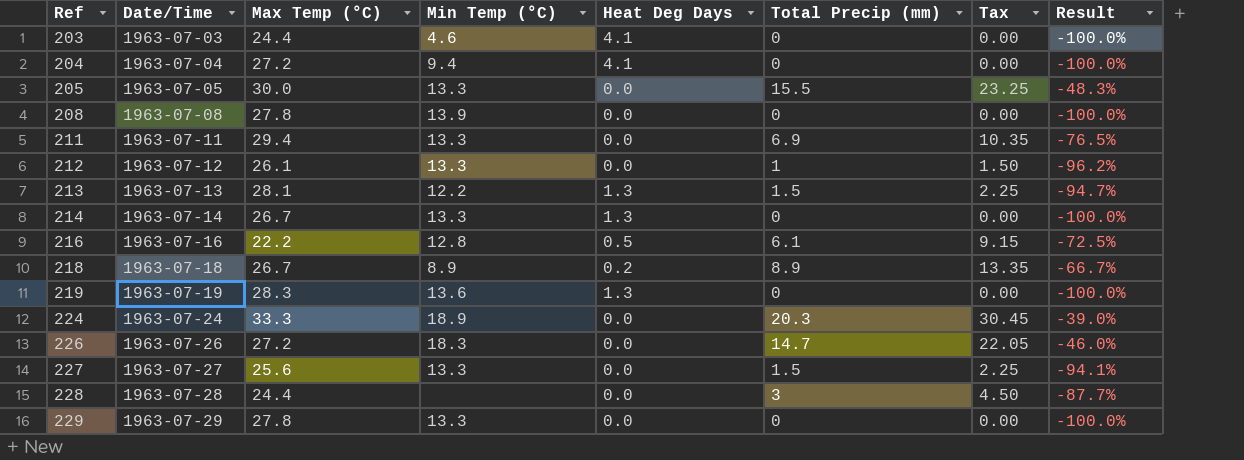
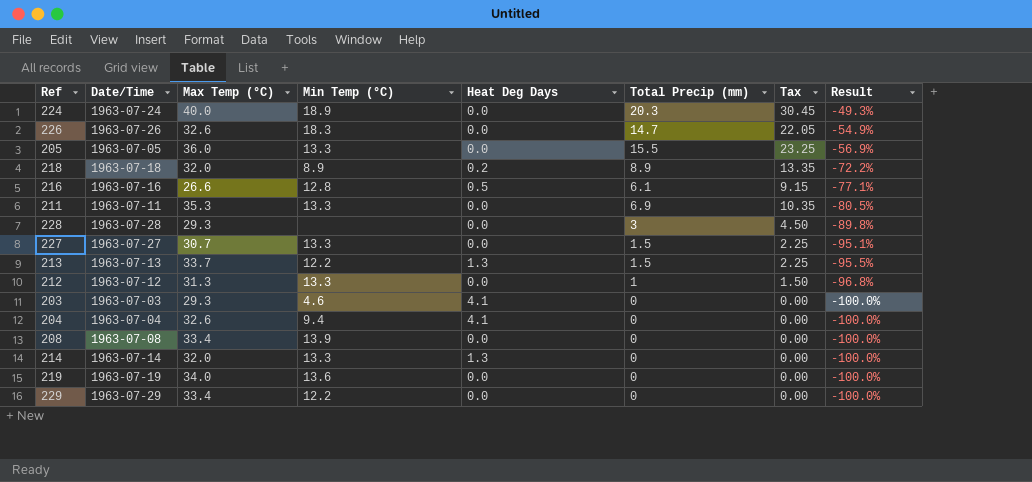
row order: Ref ascending -> Result descending
224 | Max Temp (°C): 33.3 -> 40.0
224 | Result: -39.0% -> -49.3%
226 | Max Temp (°C): 27.2 -> 32.6
226 | Result: -46.0% -> -54.9%
205 | Max Temp (°C): 30.0 -> 36.0
205 | Result: -48.3% -> -56.9%
218 | Max Temp (°C): 26.7 -> 32.0
218 | Result: -66.7% -> -72.2%
216 | Max Temp (°C): 22.2 -> 26.6
216 | Result: -72.5% -> -77.1%
211 | Max Temp (°C): 29.4 -> 35.3
211 | Result: -76.5% -> -80.5%
228 | Max Temp (°C): 24.4 -> 29.3
228 | Result: -87.7% -> -89.8%
227 | Max Temp (°C): 25.6 -> 30.7
227 | Result: -94.1% -> -95.1%
213 | Max Temp (°C): 28.1 -> 33.7
213 | Result: -94.7% -> -95.5%
212 | Max Temp (°C): 26.1 -> 31.3
212 | Result: -96.2% -> -96.8%
203 | Max Temp (°C): 24.4 -> 29.3
204 | Max Temp (°C): 27.2 -> 32.6
208 | Max Temp (°C): 27.8 -> 33.4
214 | Max Temp (°C): 26.7 -> 32.0
219 | Max Temp (°C): 28.3 -> 34.0
219 | Heat Deg Days: 1.3 -> 0.0
229 | Max Temp (°C): 27.8 -> 33.4
229 | Min Temp (°C): 13.3 -> 12.2

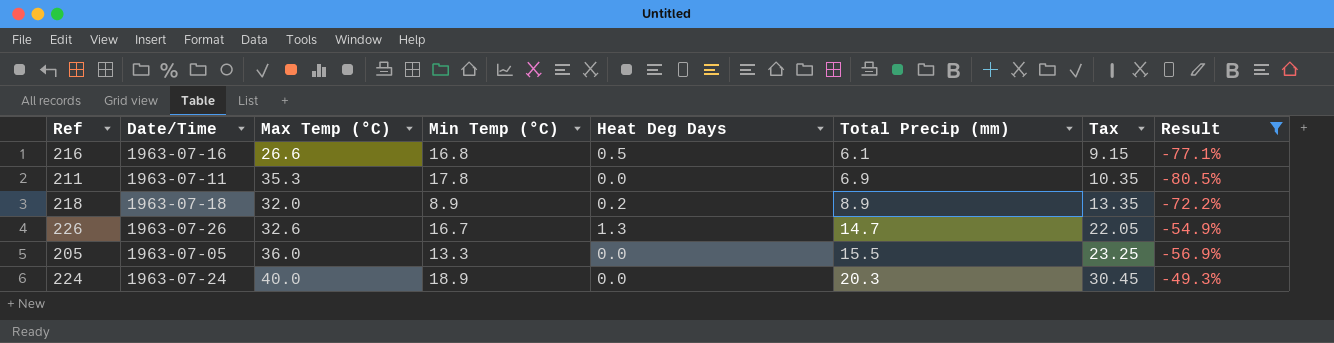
filter: none -> Result >= -80.5%
row order: Result descending -> Total Precip (mm) ascending
216 | Min Temp (°C): 12.8 -> 16.8
211 | Min Temp (°C): 13.3 -> 17.8
226 | Min Temp (°C): 18.3 -> 16.7
226 | Heat Deg Days: 0.0 -> 1.3

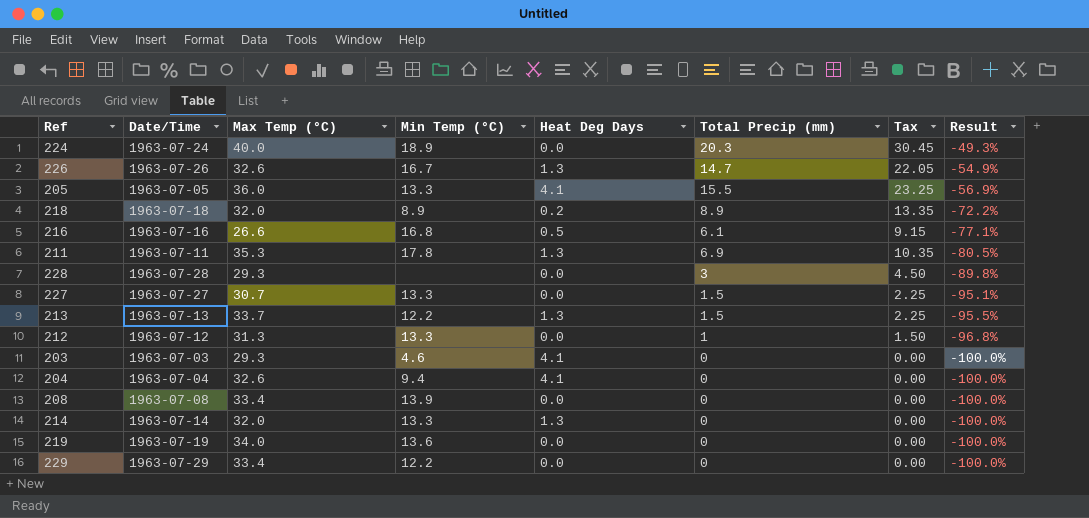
filter: Result >= -80.5% -> none
row order: Total Precip (mm) ascending -> Result descending
205 | Heat Deg Days: 0.0 -> 4.1
211 | Heat Deg Days: 0.0 -> 1.3

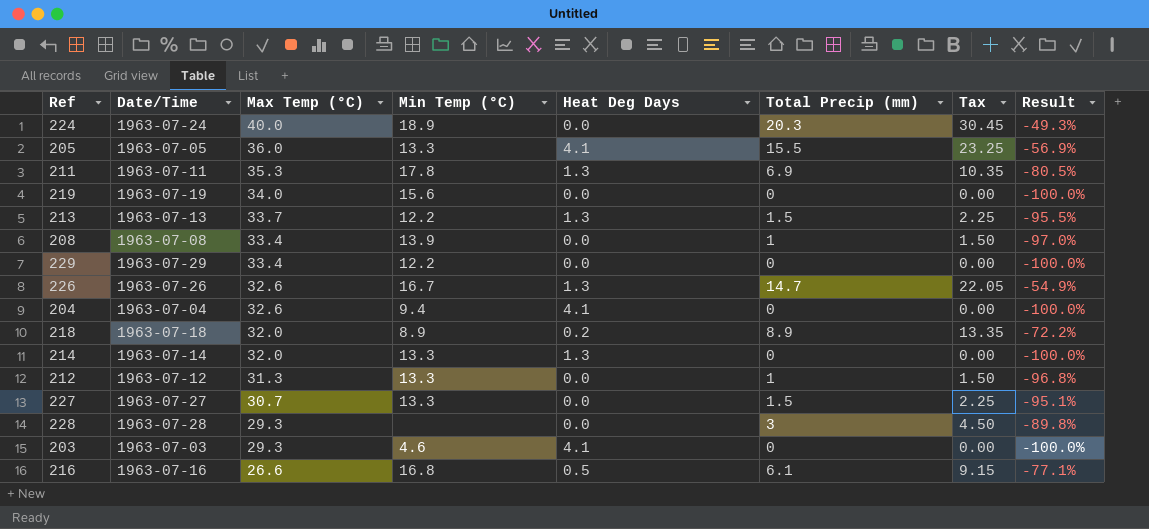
row order: Result descending -> Max Temp (°C) descending
219 | Min Temp (°C): 13.6 -> 15.6
208 | Total Precip (mm): 0 -> 1
208 | Tax: 0.00 -> 1.50
208 | Result: -100.0% -> -97.0%

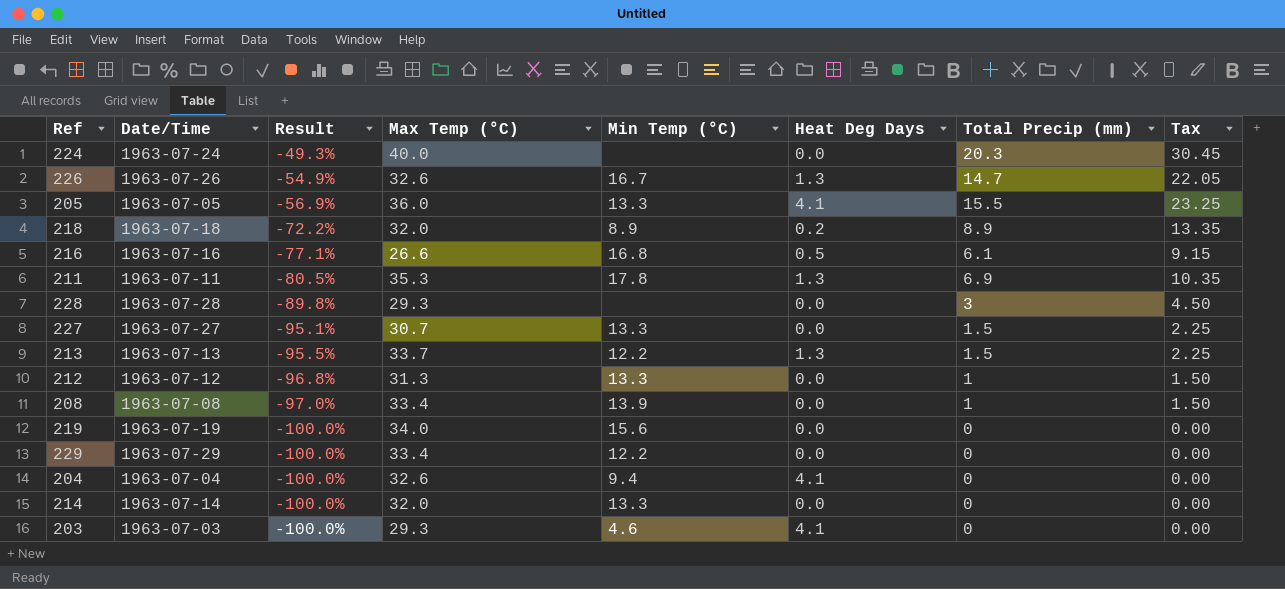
row order: Max Temp (°C) descending -> Result descending
column Result | position: 8 -> 3
224 | Min Temp (°C): 18.9 -> none
214 | Heat Deg Days: 1.3 -> 0.0

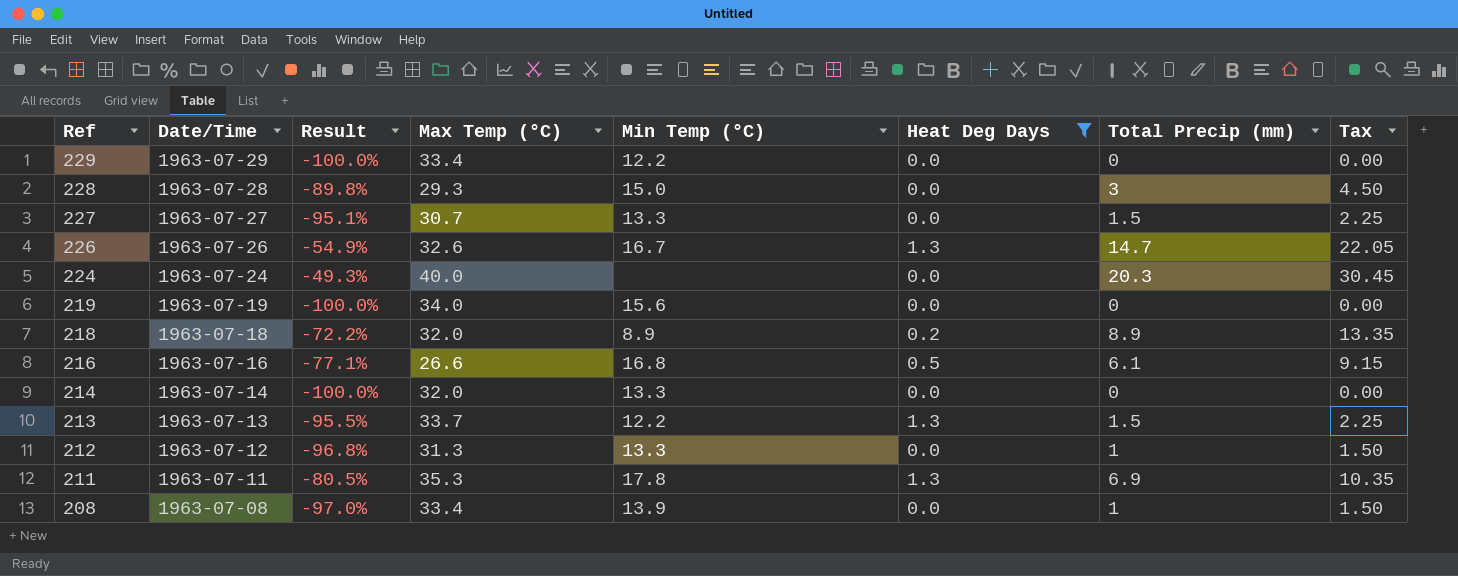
filter: none -> Heat Deg Days != 4.1
row order: Result descending -> Ref descending
228 | Min Temp (°C): none -> 15.0

